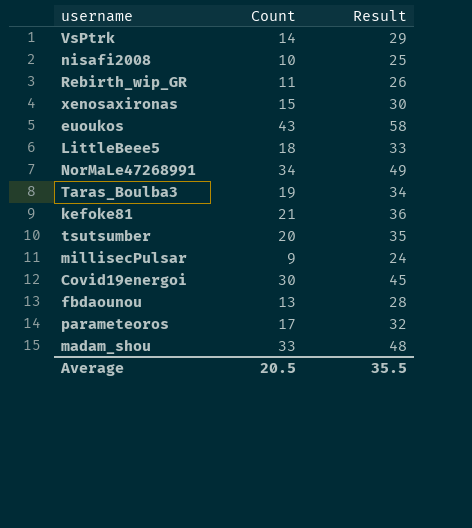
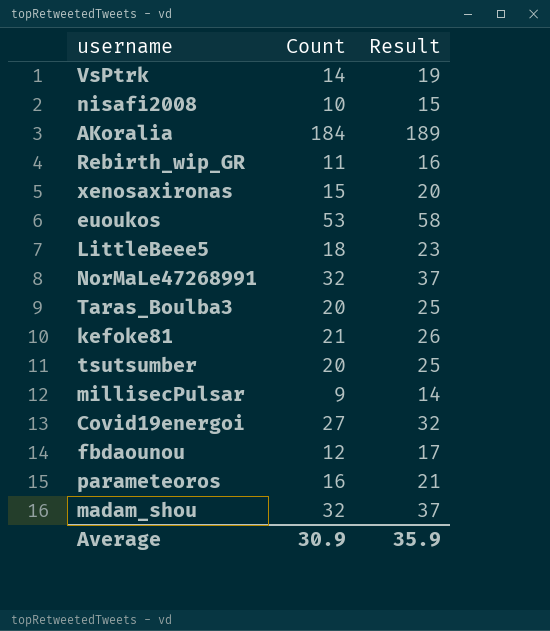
column Result | formula: [Count] + 15 -> [Count] + 5
row AKoralia: none -> 184 | 189
euoukos | Count: 43 -> 53
NorMaLe47268991 | Count: 34 -> 32
Taras_Boulba3 | Count: 19 -> 20
Covid19energoi | Count: 30 -> 27
fbdaounou | Count: 13 -> 12
parameteoros | Count: 17 -> 16
madam_shou | Count: 33 -> 32
Average | Count: 20.5 -> 30.9
Average | Result: 35.5 -> 35.9

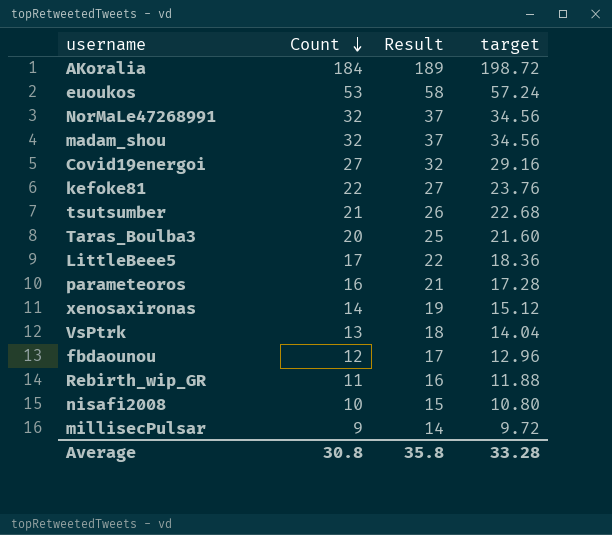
row order: none -> Count descending
column target | formula: none -> [Count] * 1.08
kefoke81 | Count: 21 -> 22
kefoke81 | Result: 26 -> 27
tsutsumber | Count: 20 -> 21
tsutsumber | Result: 25 -> 26
LittleBeee5 | Count: 18 -> 17
LittleBeee5 | Result: 23 -> 22
xenosaxironas | Count: 15 -> 14
xenosaxironas | Result: 20 -> 19
VsPtrk | Count: 14 -> 13
VsPtrk | Result: 19 -> 18
Average | Count: 30.9 -> 30.8
Average | Result: 35.9 -> 35.8

